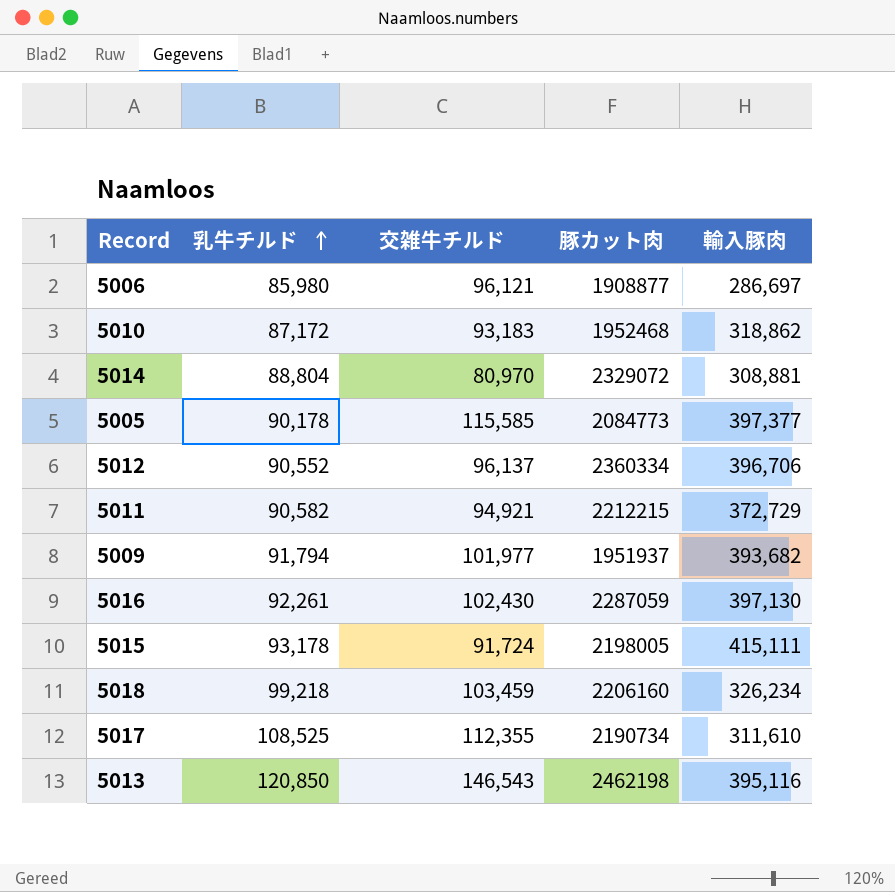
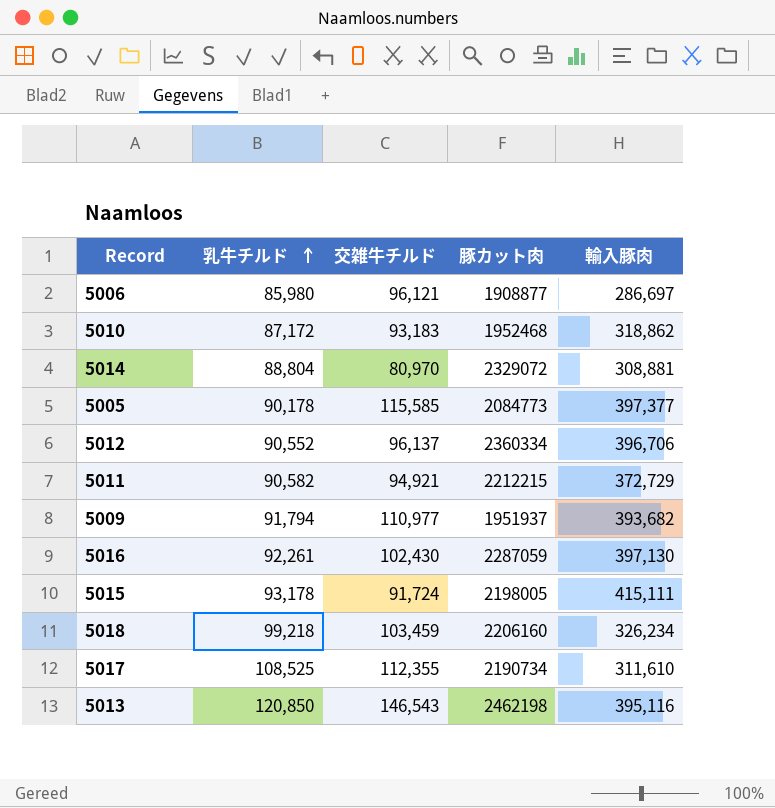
5009 | 交雑牛チルド: 101,977 -> 110,977

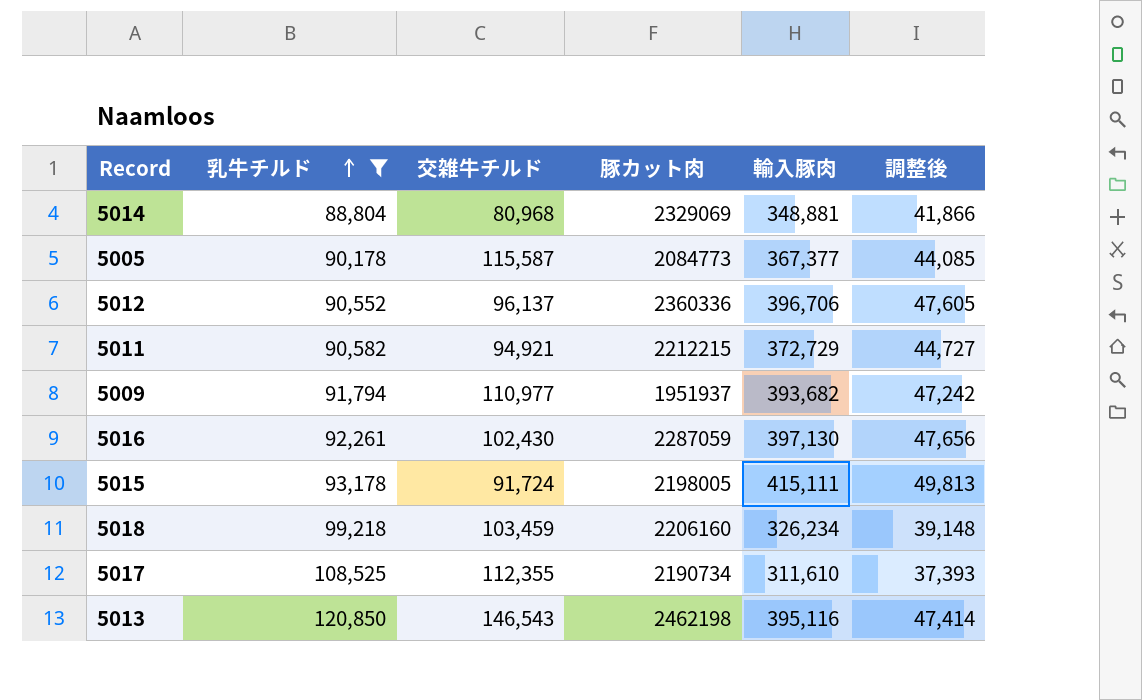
filter: none -> 乳牛チルド >= 88,804
column 調整後 | formula: none -> [輸入豚肉] * 0.12
5014 | 交雑牛チルド: 80,970 -> 80,968
5014 | 豚カット肉: 2329072 -> 2329069
5014 | 輸入豚肉: 308,881 -> 348,881
5005 | 交雑牛チルド: 115,585 -> 115,587
5005 | 輸入豚肉: 397,377 -> 367,377
5012 | 豚カット肉: 2360334 -> 2360336

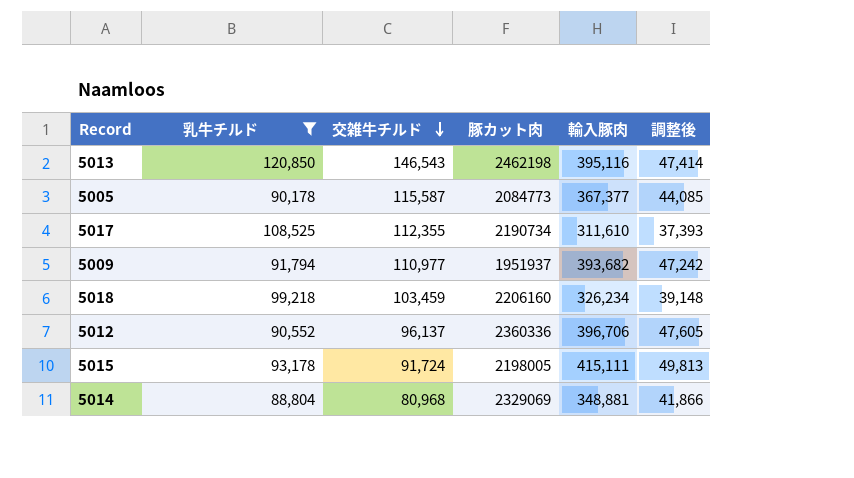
row order: 乳牛チルド ascending -> 交雑牛チルド descending
row 5011: 90,582 | 94,921 | 2212215 | 372,729 | 44,727 -> none
row 5016: 92,261 | 102,430 | 2287059 | 397,130 | 47,656 -> none

